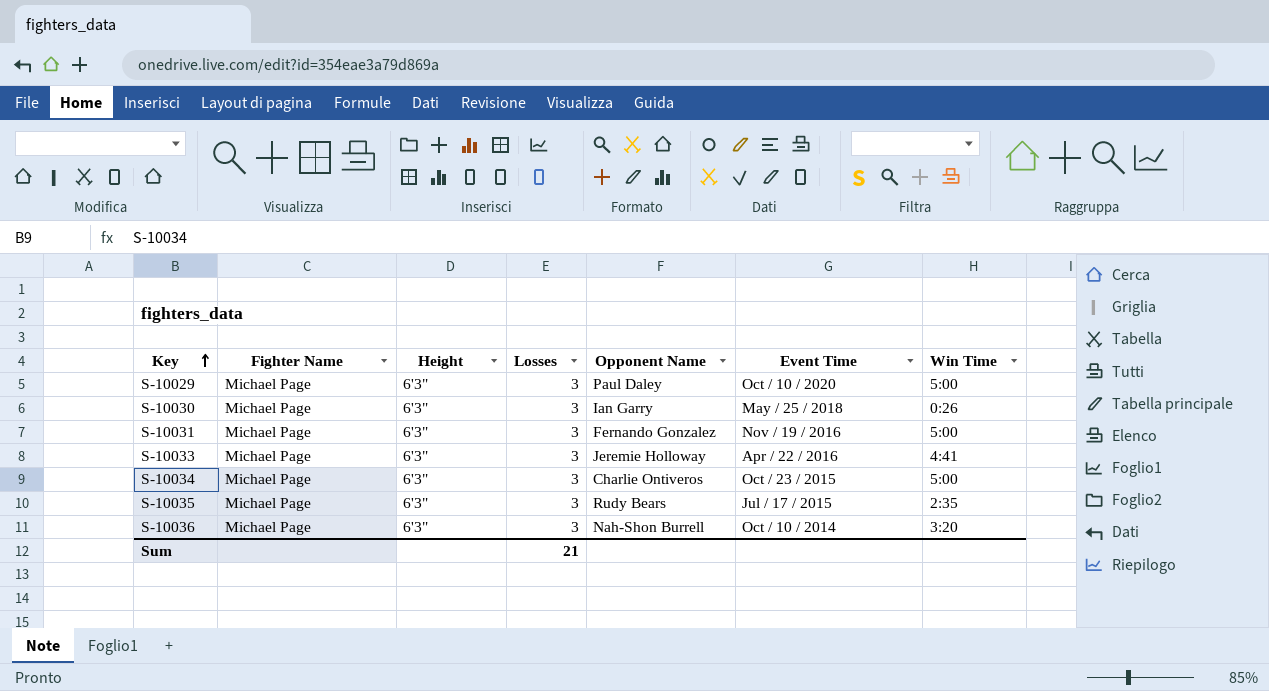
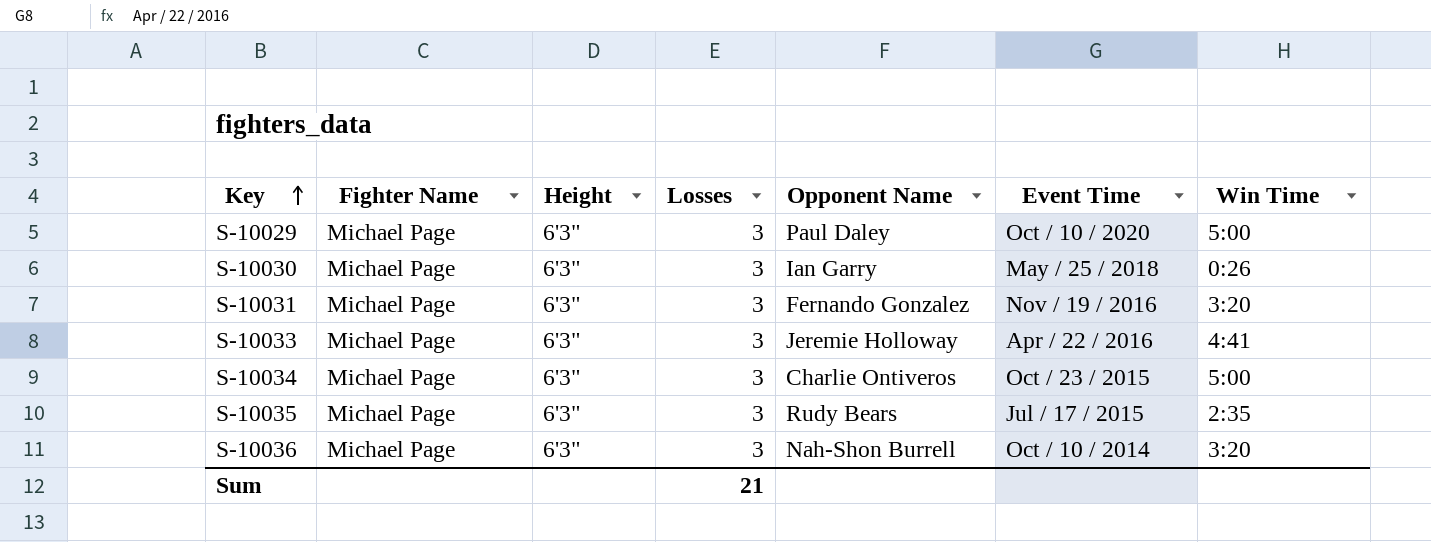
S-10031 | Win Time: 5:00 -> 3:20

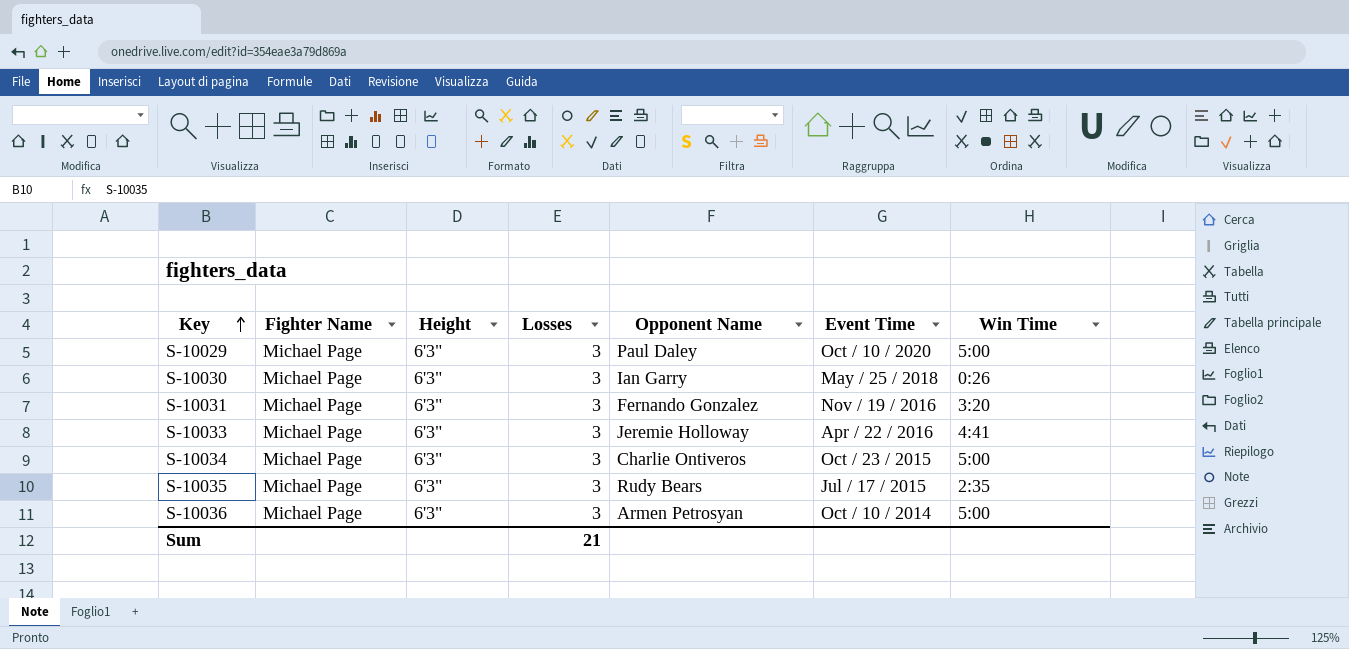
S-10036 | Opponent Name: Nah-Shon Burrell -> Armen Petrosyan
S-10036 | Win Time: 3:20 -> 5:00

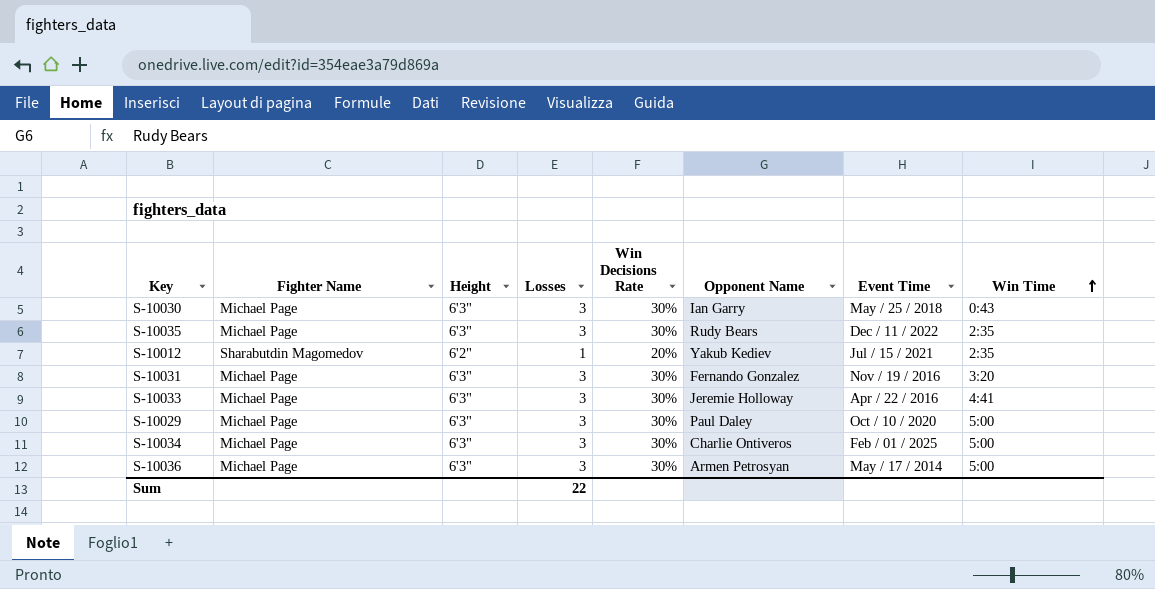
row order: Key ascending -> Win Time ascending
column Win Decisions Rate | position: none -> 5
S-10030 | Win Time: 0:26 -> 0:43
S-10035 | Event Time: Jul / 17 / 2015 -> Dec / 11 / 2022
row S-10012: none -> Sharabutdin Magomedov | 6'2" | 1 | 20% | Yakub Kediev | Jul / 15 / 2021 | 2:35
S-10034 | Event Time: Oct / 23 / 2015 -> Feb / 01 / 2025
S-10036 | Event Time: Oct / 10 / 2014 -> May / 17 / 2014
Sum | Losses: 21 -> 22

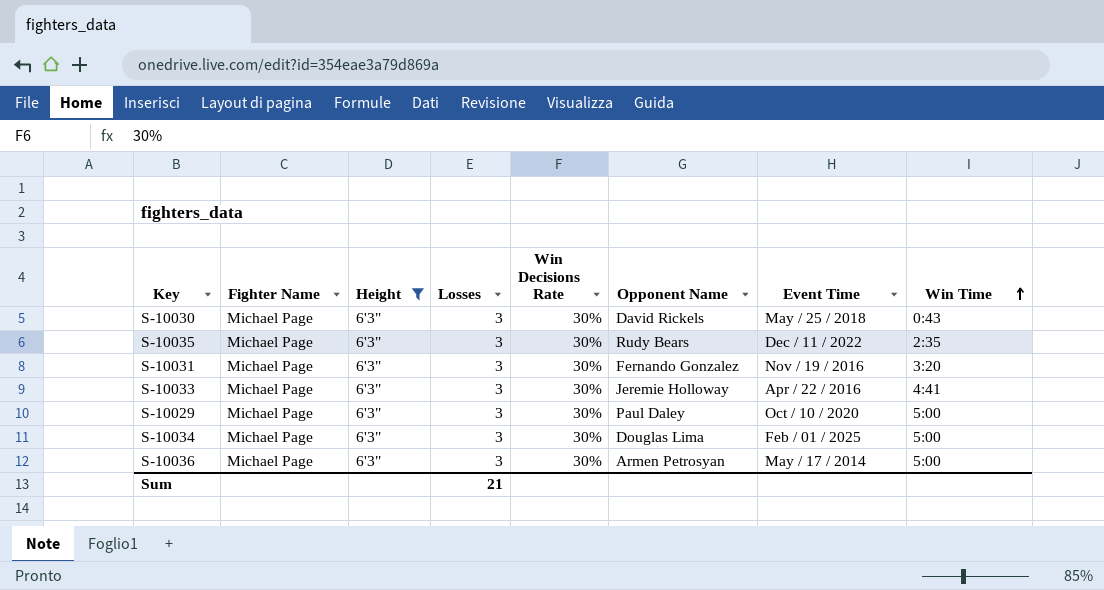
filter: none -> Height = 6'3"
S-10030 | Opponent Name: Ian Garry -> David Rickels
S-10034 | Opponent Name: Charlie Ontiveros -> Douglas Lima
Sum | Losses: 22 -> 21

